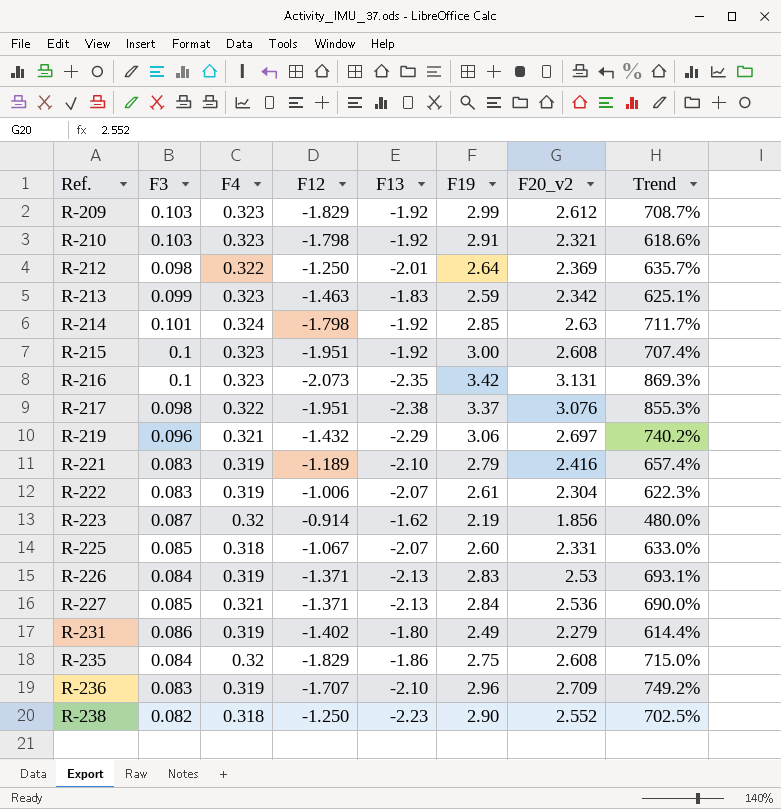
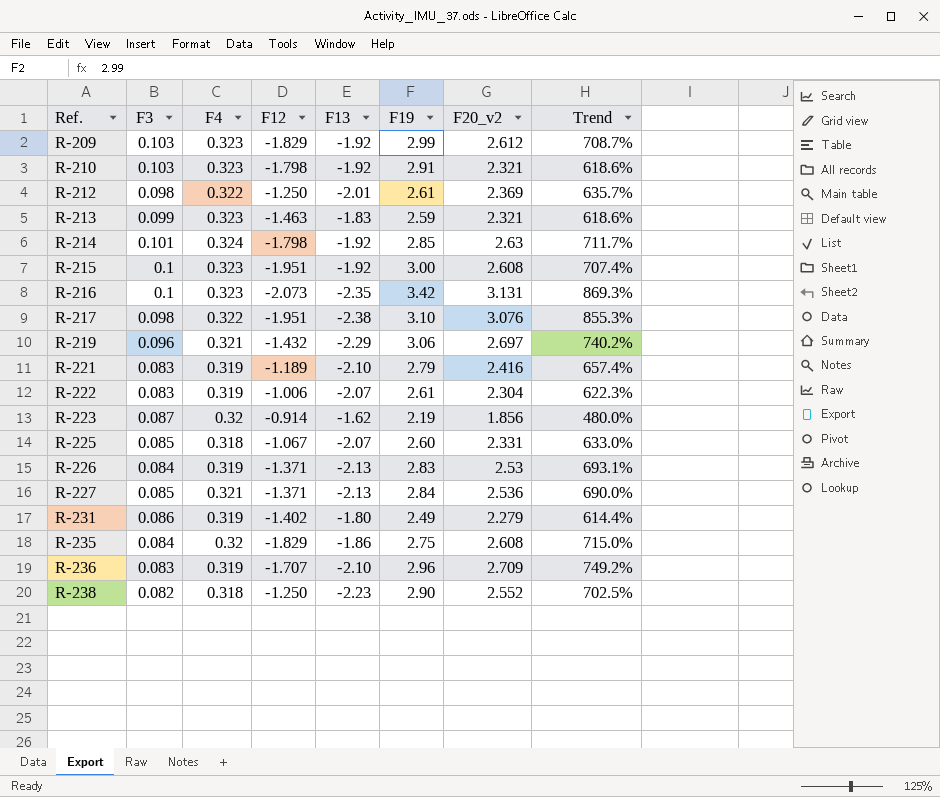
R-212 | F19: 2.64 -> 2.61
R-213 | F20_v2: 2.342 -> 2.321
R-213 | Trend: 625.1% -> 618.6%
R-217 | F19: 3.37 -> 3.10

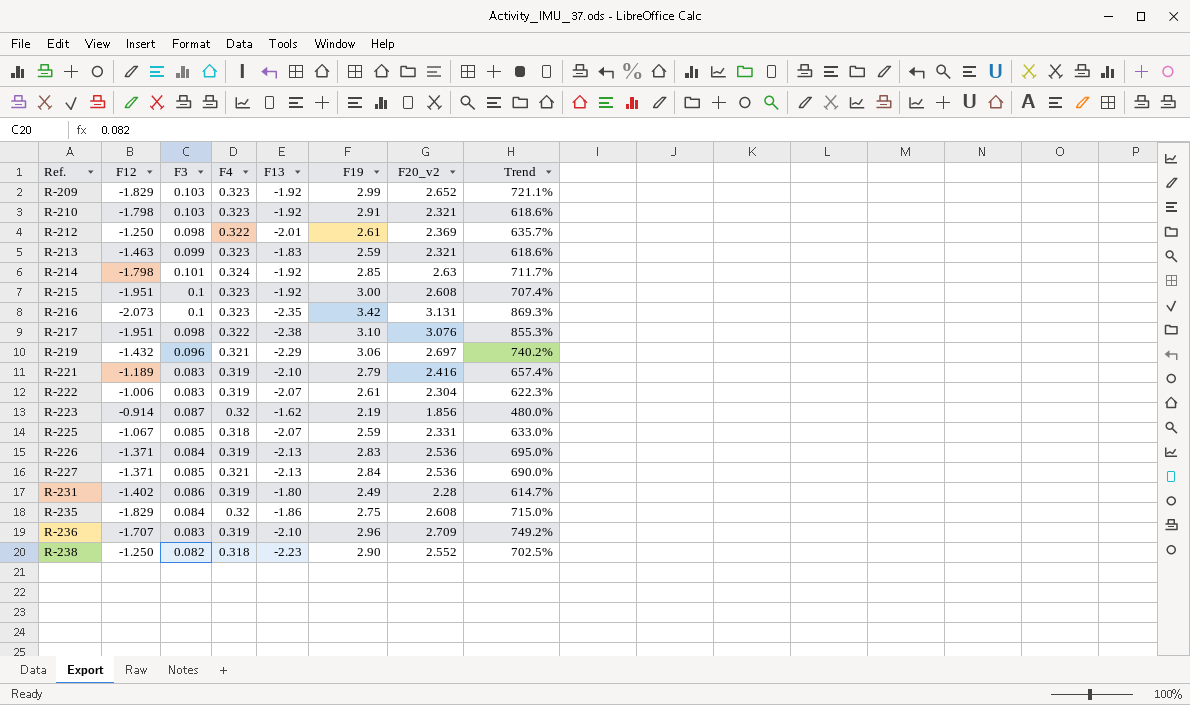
column F12 | position: 4 -> 2
R-209 | F20_v2: 2.612 -> 2.652
R-209 | Trend: 708.7% -> 721.1%
R-225 | F19: 2.60 -> 2.59
R-226 | F20_v2: 2.53 -> 2.536
R-226 | Trend: 693.1% -> 695.0%
R-231 | F20_v2: 2.279 -> 2.28
R-231 | Trend: 614.4% -> 614.7%

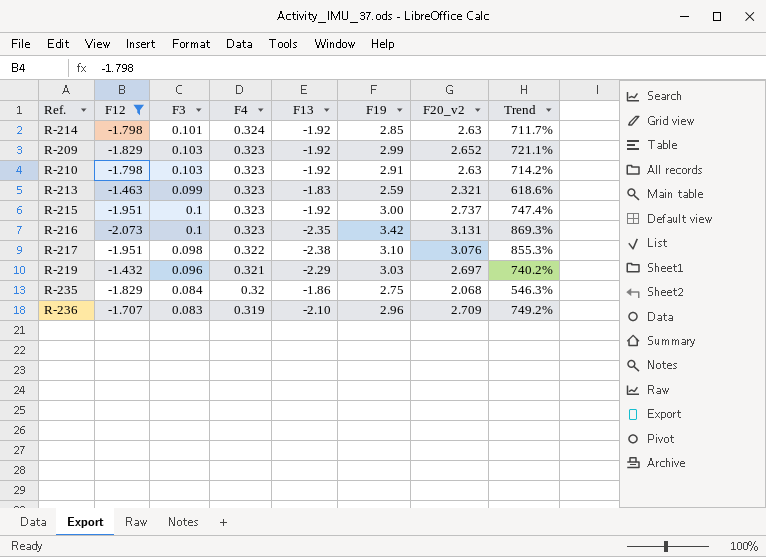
filter: none -> F12 <= -1.432
row order: Ref. ascending -> F4 descending
R-210 | F20_v2: 2.321 -> 2.63
R-210 | Trend: 618.6% -> 714.2%
R-215 | F20_v2: 2.608 -> 2.737
R-215 | Trend: 707.4% -> 747.4%
R-219 | F19: 3.06 -> 3.03
R-235 | F20_v2: 2.608 -> 2.068
R-235 | Trend: 715.0% -> 546.3%

